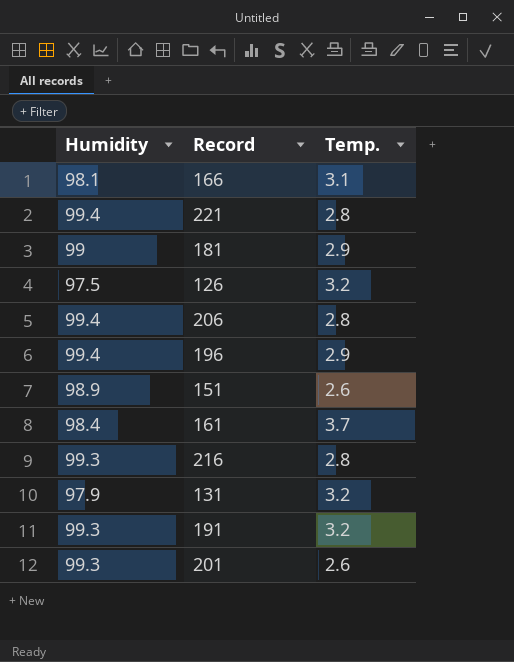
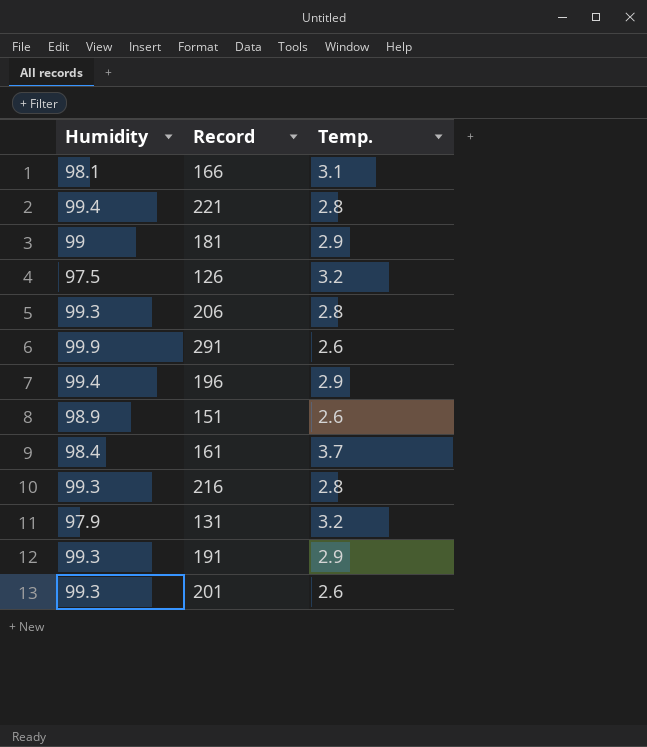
206 | Humidity: 99.4 -> 99.3
row 291: none -> 99.9 | 2.6
191 | Temp.: 3.2 -> 2.9

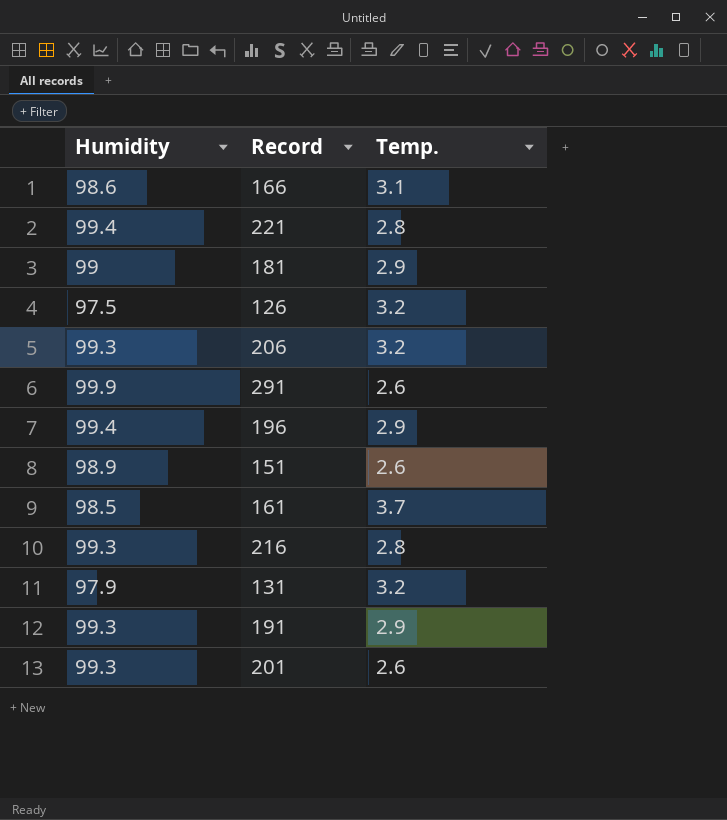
166 | Humidity: 98.1 -> 98.6
206 | Temp.: 2.8 -> 3.2
161 | Humidity: 98.4 -> 98.5

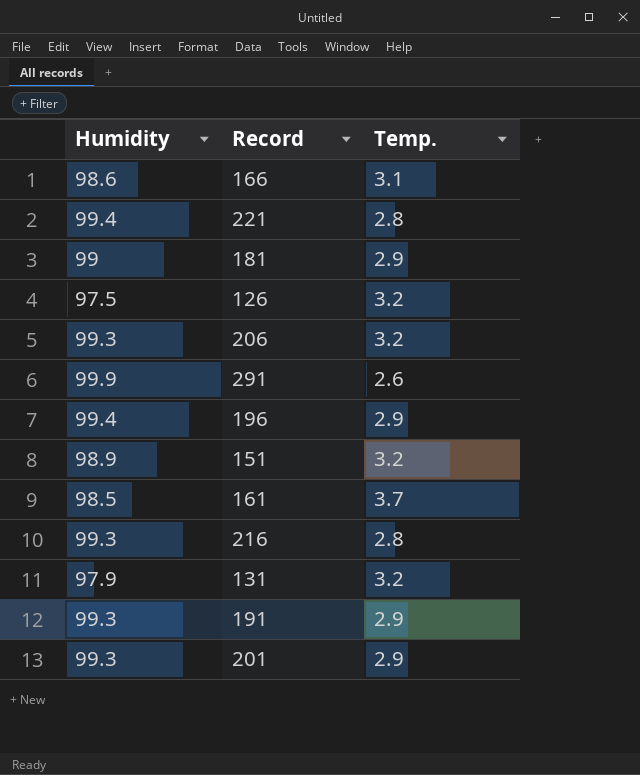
151 | Temp.: 2.6 -> 3.2
201 | Temp.: 2.6 -> 2.9

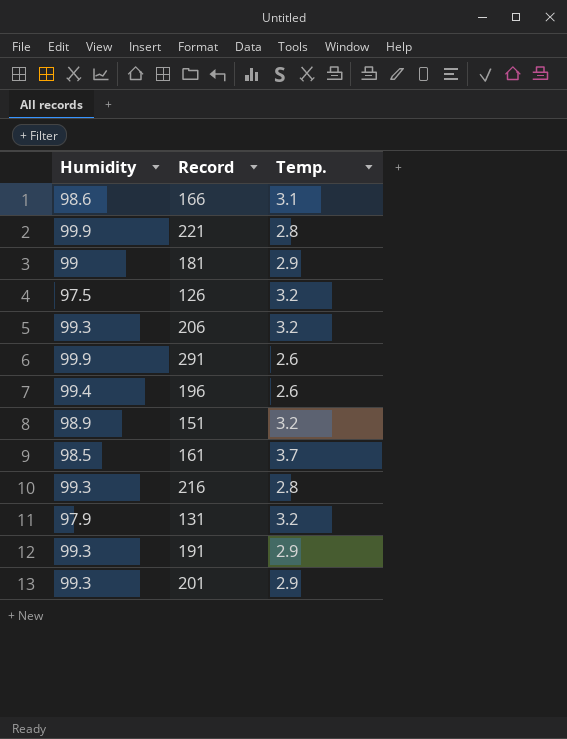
221 | Humidity: 99.4 -> 99.9
196 | Temp.: 2.9 -> 2.6

